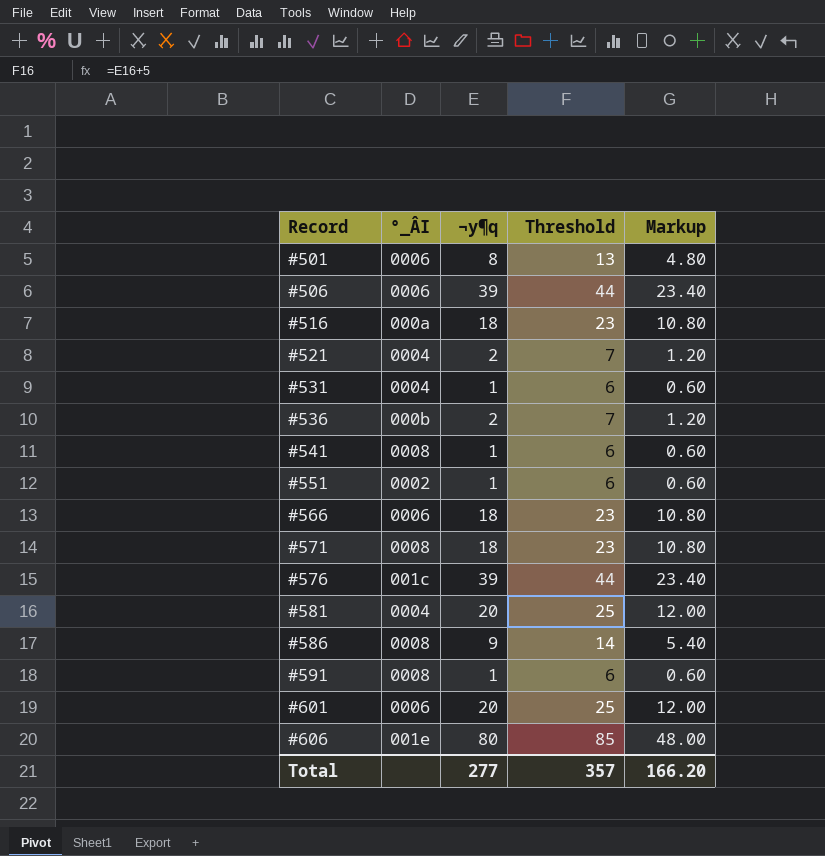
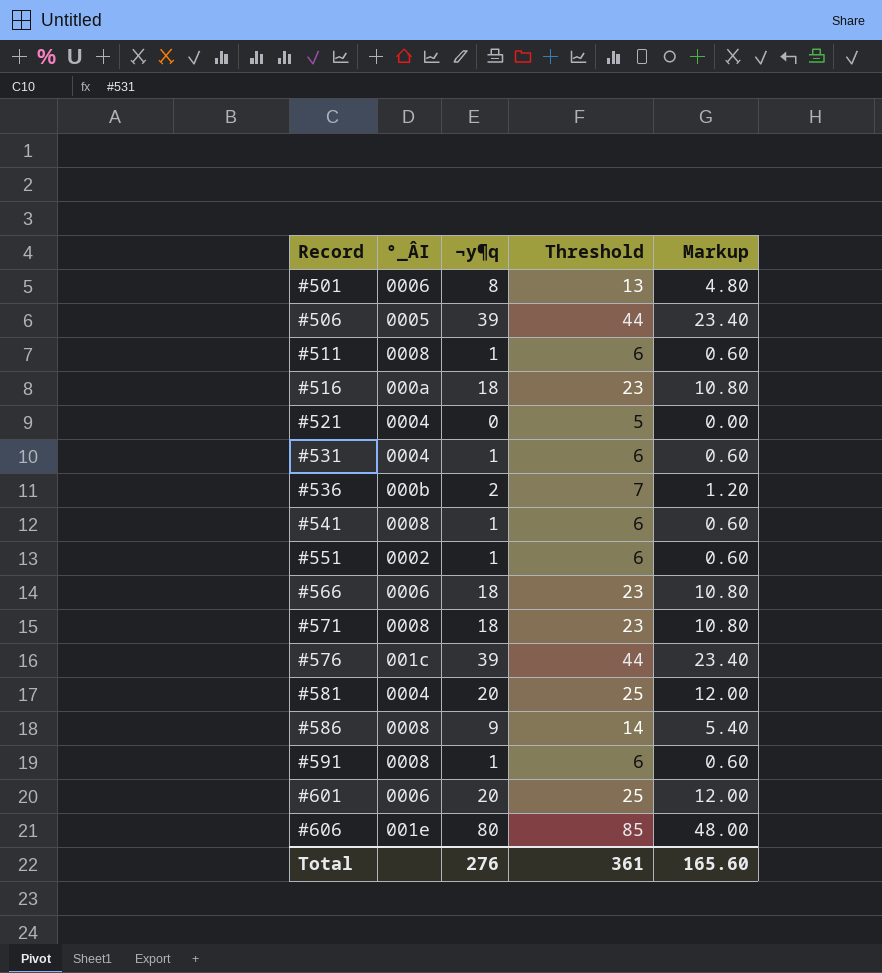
#506 | °_ÂI: 0006 -> 0005
row #511: none -> 0008 | 1 | 6 | 0.60
#521 | ¬y¶q: 2 -> 0
#521 | Threshold: 7 -> 5
#521 | Markup: 1.20 -> 0.00
Total | ¬y¶q: 277 -> 276
Total | Threshold: 357 -> 361
Total | Markup: 166.20 -> 165.60

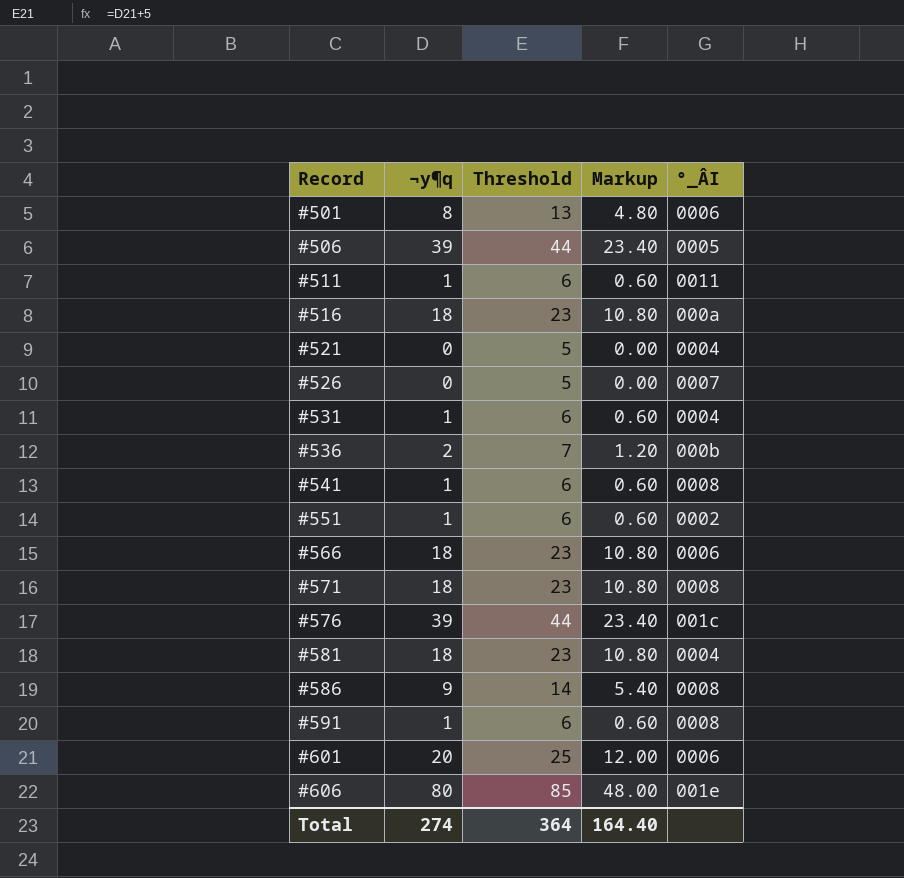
column °_ÂI | position: 2 -> 5
#511 | °_ÂI: 0008 -> 0011
row #526: none -> 0 | 5 | 0.00 | 0007
#581 | ¬y¶q: 20 -> 18
#581 | Threshold: 25 -> 23
#581 | Markup: 12.00 -> 10.80
Total | ¬y¶q: 276 -> 274
Total | Threshold: 361 -> 364
Total | Markup: 165.60 -> 164.40

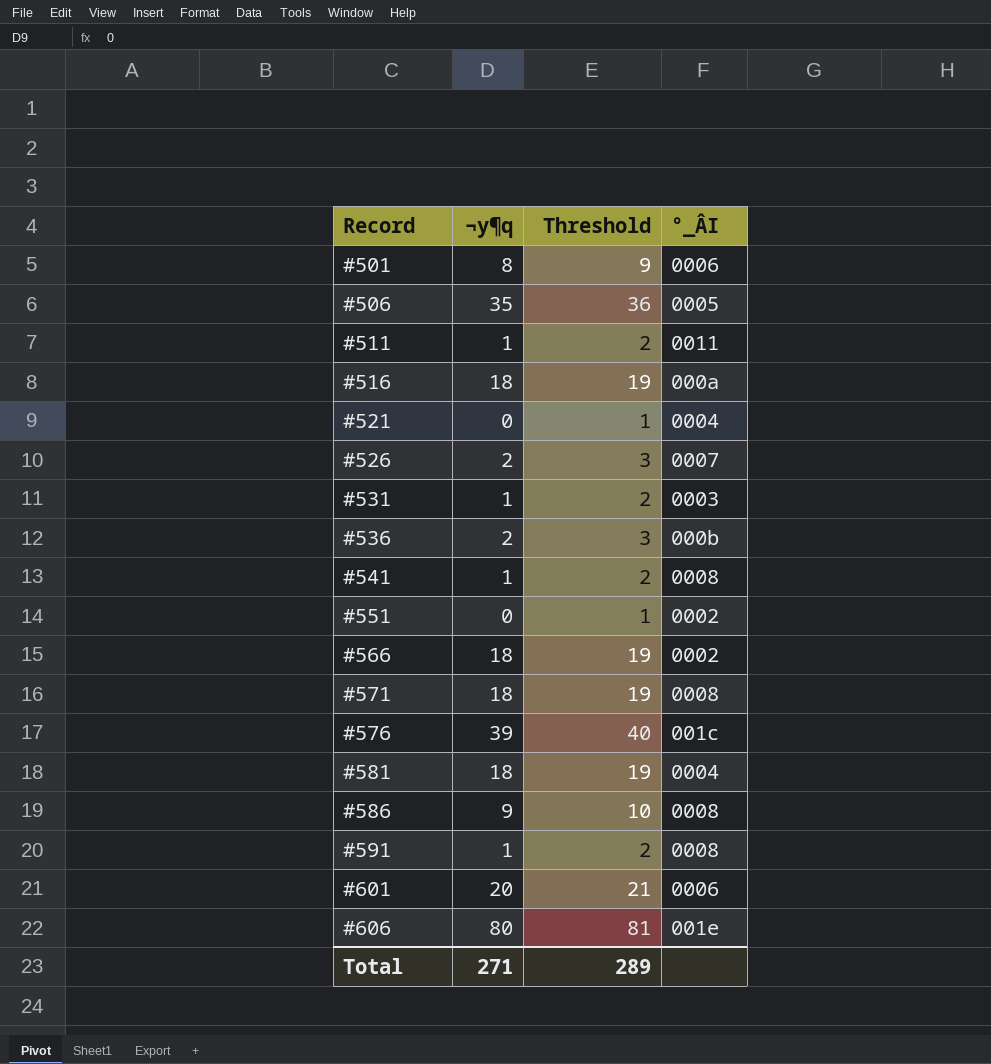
column Markup | formula: [¬y¶q] * 0.6 -> none
column Threshold | formula: [¬y¶q] + 5 -> [¬y¶q] + 1
#506 | ¬y¶q: 39 -> 35
#526 | ¬y¶q: 0 -> 2
#531 | °_ÂI: 0004 -> 0003
#551 | ¬y¶q: 1 -> 0
#566 | °_ÂI: 0006 -> 0002
Total | ¬y¶q: 274 -> 271
Total | Threshold: 364 -> 289

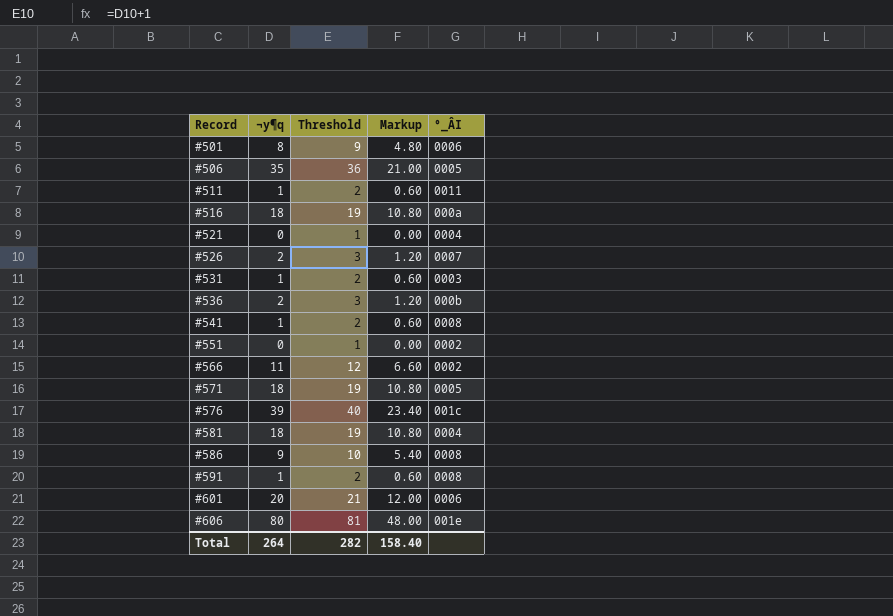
column Markup | formula: none -> [¬y¶q] * 0.6
#566 | ¬y¶q: 18 -> 11
#566 | Threshold: 19 -> 12
#571 | °_ÂI: 0008 -> 0005
Total | ¬y¶q: 271 -> 264
Total | Threshold: 289 -> 282

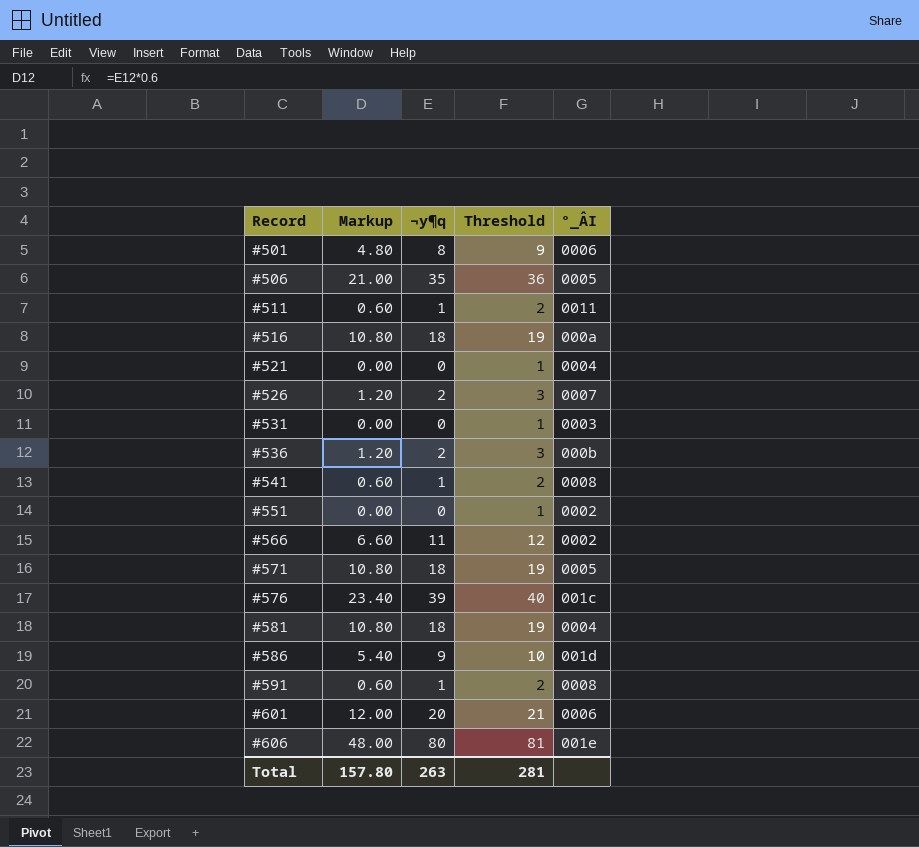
column Markup | position: 4 -> 2
#531 | Markup: 0.60 -> 0.00
#531 | ¬y¶q: 1 -> 0
#531 | Threshold: 2 -> 1
#586 | °_ÂI: 0008 -> 001d
Total | Markup: 158.40 -> 157.80
Total | ¬y¶q: 264 -> 263
Total | Threshold: 282 -> 281

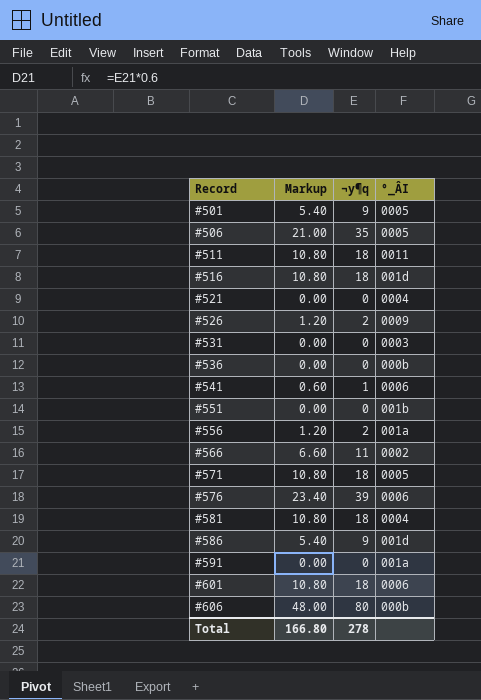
column Threshold | formula: [¬y¶q] + 1 -> none
#501 | Markup: 4.80 -> 5.40
#501 | ¬y¶q: 8 -> 9
#501 | °_ÂI: 0006 -> 0005
#511 | Markup: 0.60 -> 10.80
#511 | ¬y¶q: 1 -> 18
#516 | °_ÂI: 000a -> 001d
#526 | °_ÂI: 0007 -> 0009
#536 | Markup: 1.20 -> 0.00
#536 | ¬y¶q: 2 -> 0
#541 | °_ÂI: 0008 -> 0006
#551 | °_ÂI: 0002 -> 001b
row #556: none -> 1.20 | 2 | 001a
#576 | °_ÂI: 001c -> 0006
#591 | Markup: 0.60 -> 0.00
#591 | ¬y¶q: 1 -> 0
#591 | °_ÂI: 0008 -> 001a
#601 | Markup: 12.00 -> 10.80
#601 | ¬y¶q: 20 -> 18
#606 | °_ÂI: 001e -> 000b
Total | Markup: 157.80 -> 166.80
Total | ¬y¶q: 263 -> 278

